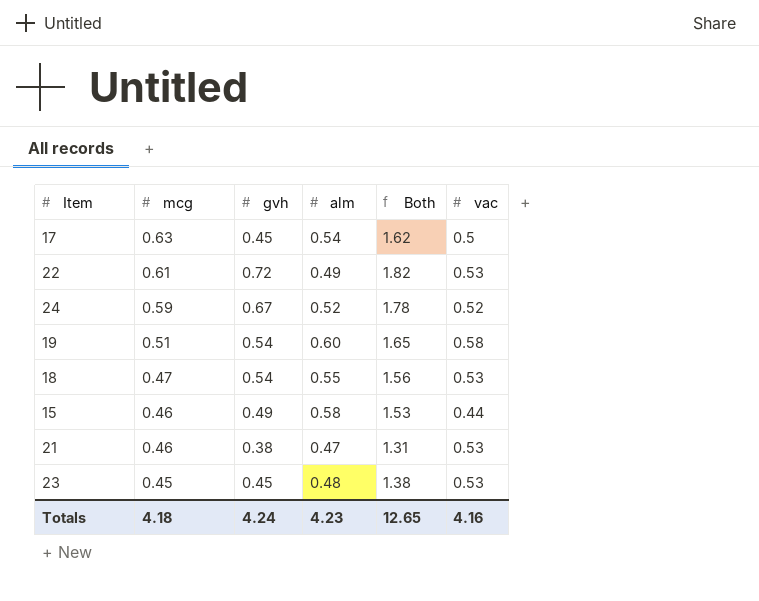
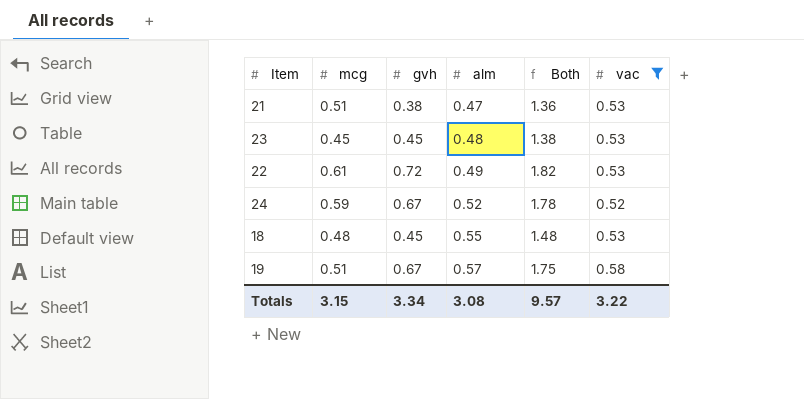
filter: none -> vac >= 0.52
row order: mcg descending -> alm ascending
21 | mcg: 0.46 -> 0.51
21 | Both: 1.31 -> 1.36
18 | mcg: 0.47 -> 0.48
18 | gvh: 0.54 -> 0.45
18 | Both: 1.56 -> 1.48
19 | gvh: 0.54 -> 0.67
19 | alm: 0.60 -> 0.57
19 | Both: 1.65 -> 1.75
Totals | mcg: 4.18 -> 3.15
Totals | gvh: 4.24 -> 3.34
Totals | alm: 4.23 -> 3.08
Totals | Both: 12.65 -> 9.57
Totals | vac: 4.16 -> 3.22

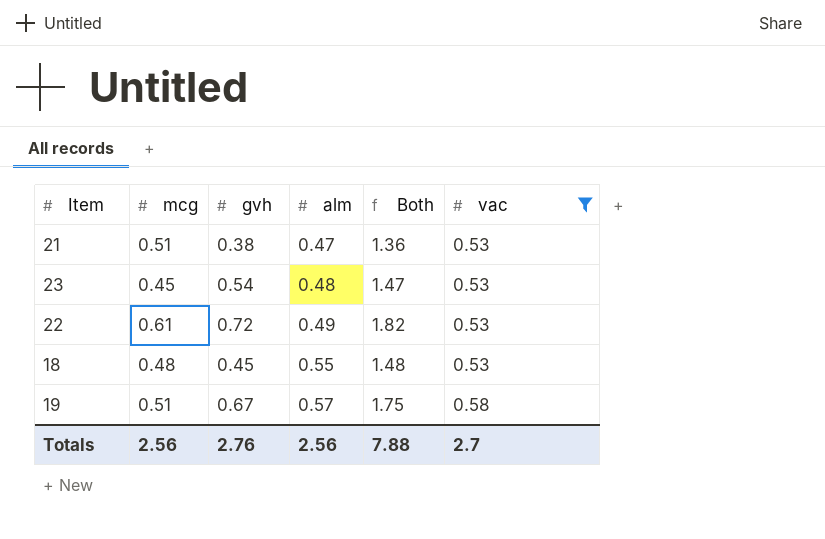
row 24: 0.59 | 0.67 | 0.52 | 1.78 | 0.52 -> none
23 | gvh: 0.45 -> 0.54
23 | Both: 1.38 -> 1.47
Totals | mcg: 3.15 -> 2.56
Totals | gvh: 3.34 -> 2.76
Totals | alm: 3.08 -> 2.56
Totals | Both: 9.57 -> 7.88
Totals | vac: 3.22 -> 2.7

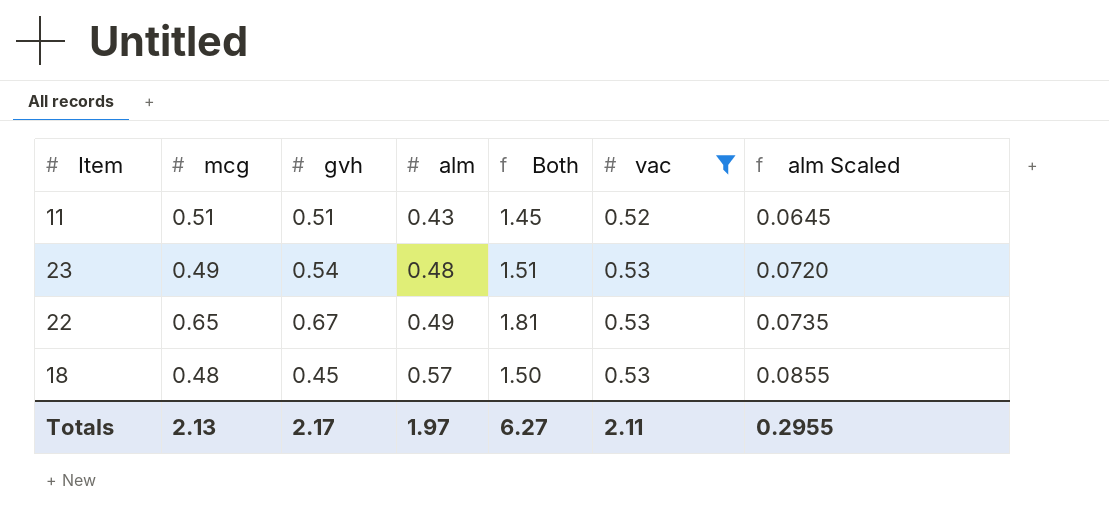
column alm Scaled | formula: none -> [alm] * 0.15
row 21: 0.51 | 0.38 | 0.47 | 1.36 | 0.53 -> none
row 19: 0.51 | 0.67 | 0.57 | 1.75 | 0.58 -> none
row 11: none -> 0.51 | 0.51 | 0.43 | 1.45 | 0.52 | 0.0645
23 | mcg: 0.45 -> 0.49
23 | Both: 1.47 -> 1.51
22 | mcg: 0.61 -> 0.65
22 | gvh: 0.72 -> 0.67
22 | Both: 1.82 -> 1.81
18 | alm: 0.55 -> 0.57
18 | Both: 1.48 -> 1.50
Totals | mcg: 2.56 -> 2.13
Totals | gvh: 2.76 -> 2.17
Totals | alm: 2.56 -> 1.97
Totals | Both: 7.88 -> 6.27
Totals | vac: 2.7 -> 2.11

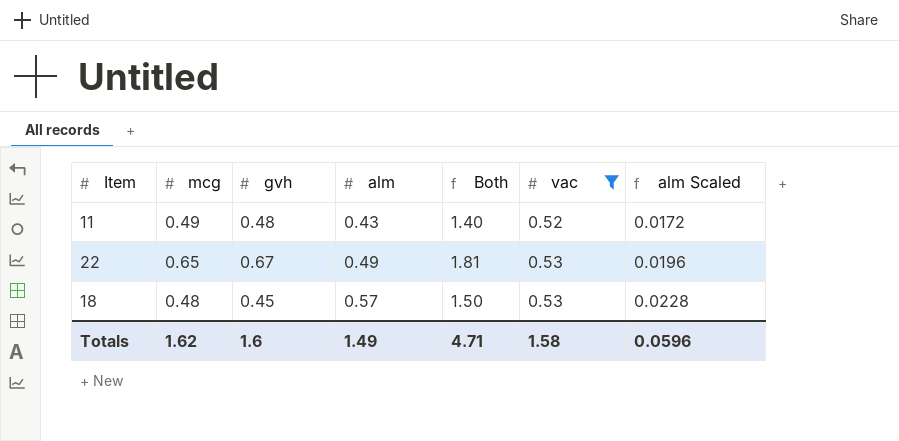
column alm Scaled | formula: [alm] * 0.15 -> [alm] * 0.04
row 23: 0.49 | 0.54 | 0.48 | 1.51 | 0.53 | 0.0720 -> none
11 | mcg: 0.51 -> 0.49
11 | gvh: 0.51 -> 0.48
11 | Both: 1.45 -> 1.40
Totals | mcg: 2.13 -> 1.62
Totals | gvh: 2.17 -> 1.6
Totals | alm: 1.97 -> 1.49
Totals | Both: 6.27 -> 4.71
Totals | vac: 2.11 -> 1.58
Totals | alm Scaled: 0.2955 -> 0.0596

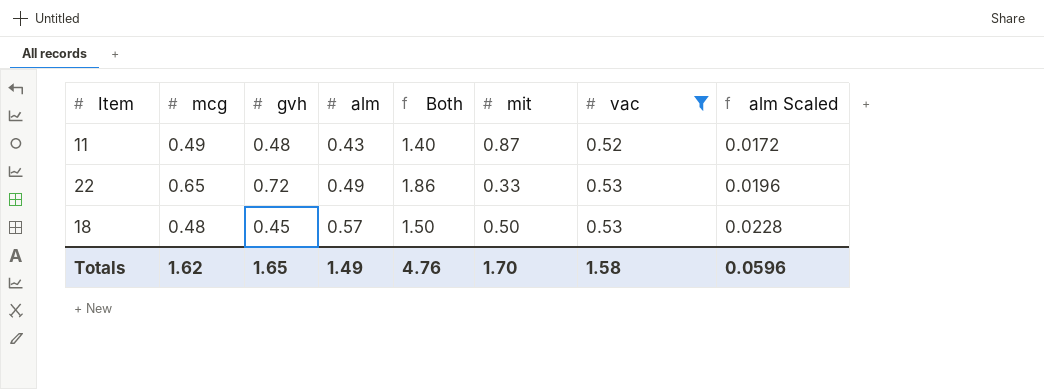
column mit | position: none -> 6
22 | gvh: 0.67 -> 0.72
22 | Both: 1.81 -> 1.86
Totals | gvh: 1.6 -> 1.65
Totals | Both: 4.71 -> 4.76

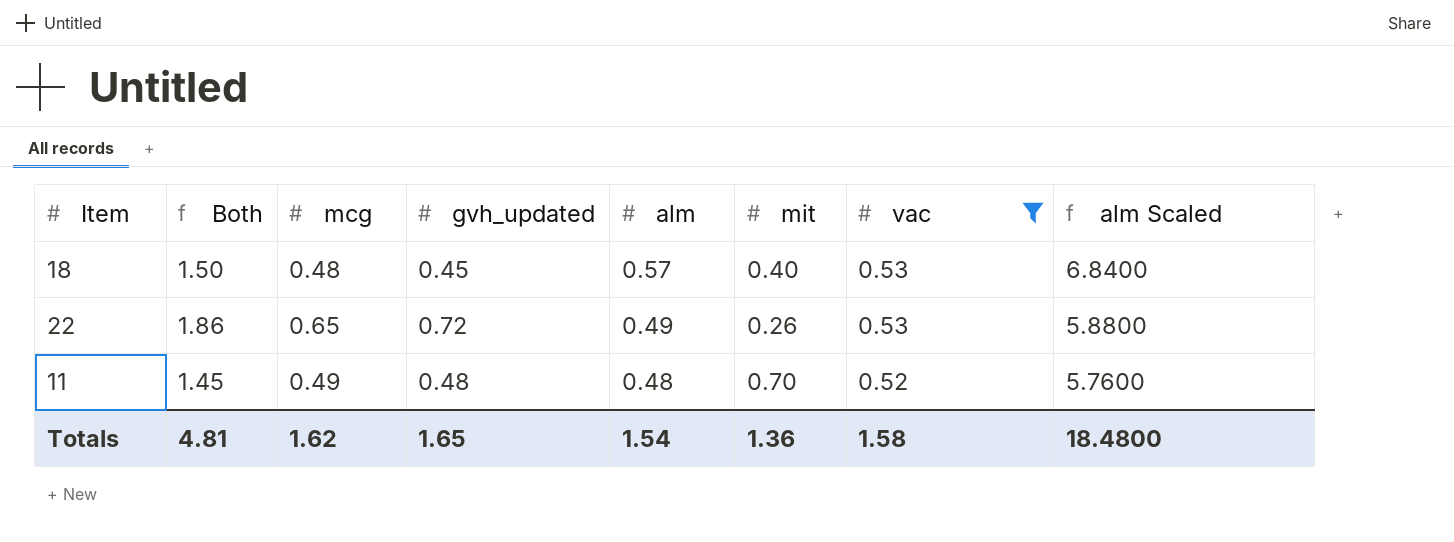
row order: alm ascending -> alm descending
column Both | position: 5 -> 2
column name: gvh -> gvh_updated
column alm Scaled | formula: [alm] * 0.04 -> [alm] * 12
18 | mit: 0.50 -> 0.40
22 | mit: 0.33 -> 0.26
11 | Both: 1.40 -> 1.45
11 | alm: 0.43 -> 0.48
11 | mit: 0.87 -> 0.70
Totals | Both: 4.76 -> 4.81
Totals | alm: 1.49 -> 1.54
Totals | mit: 1.70 -> 1.36
Totals | alm Scaled: 0.0596 -> 18.4800

